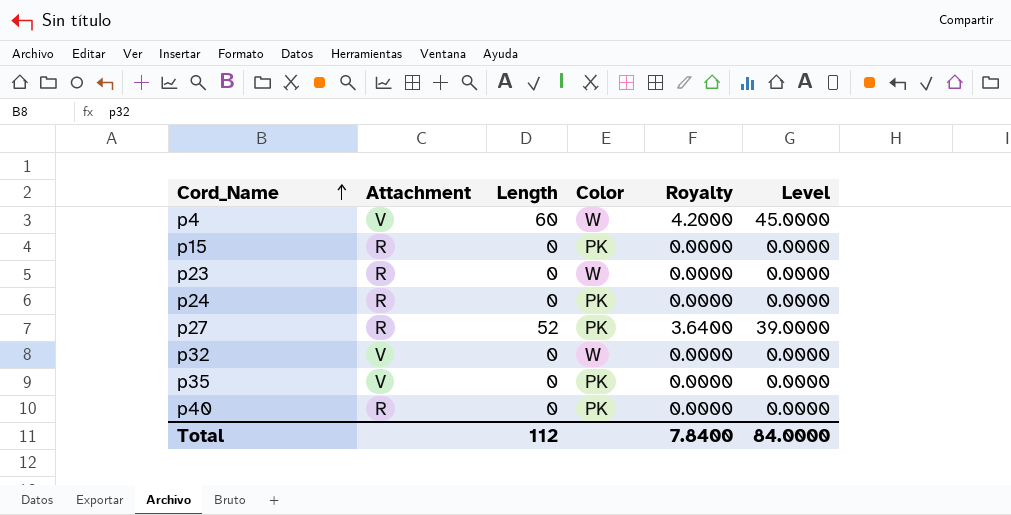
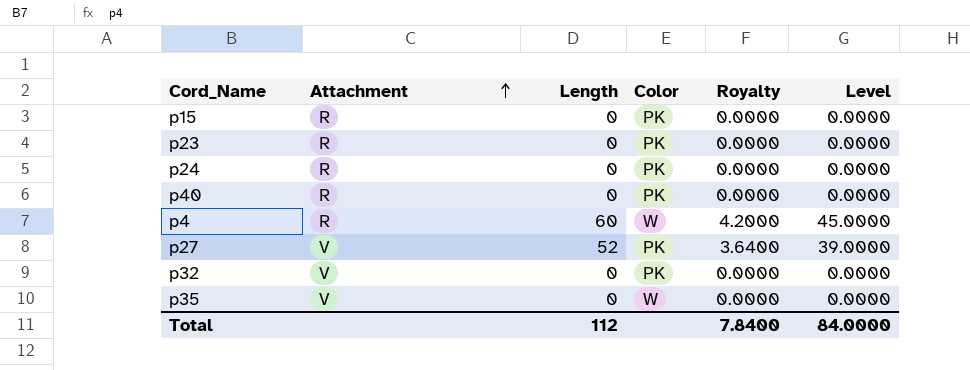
row order: Cord_Name ascending -> Attachment ascending
p23 | Color: W -> PK
p4 | Attachment: V -> R
p27 | Attachment: R -> V
p32 | Color: W -> PK
p35 | Color: PK -> W

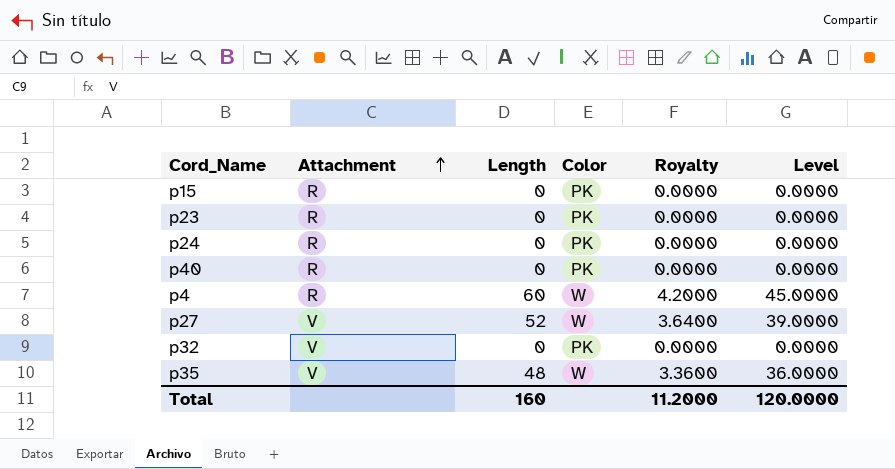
p27 | Color: PK -> W
p35 | Length: 0 -> 48
p35 | Royalty: 0.0000 -> 3.3600
p35 | Level: 0.0000 -> 36.0000
Total | Length: 112 -> 160
Total | Royalty: 7.8400 -> 11.2000
Total | Level: 84.0000 -> 120.0000

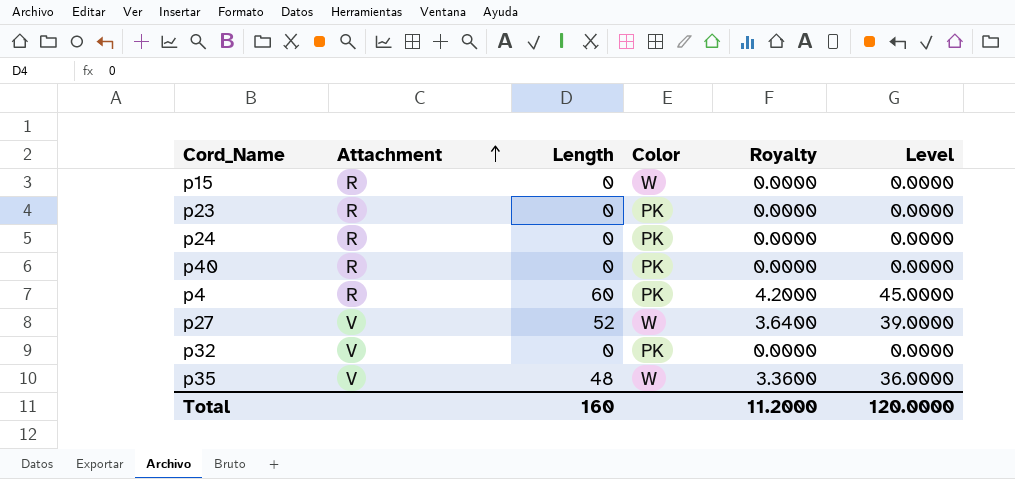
p15 | Color: PK -> W
p4 | Color: W -> PK

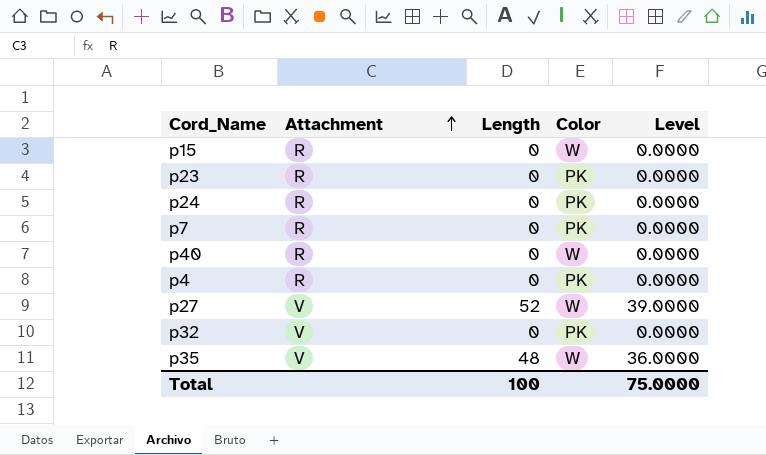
column Royalty | formula: [Length] * 0.07 -> none
row p7: none -> R | 0 | PK | 0.0000
p40 | Color: PK -> W
p4 | Length: 60 -> 0
p4 | Level: 45.0000 -> 0.0000
Total | Length: 160 -> 100
Total | Level: 120.0000 -> 75.0000

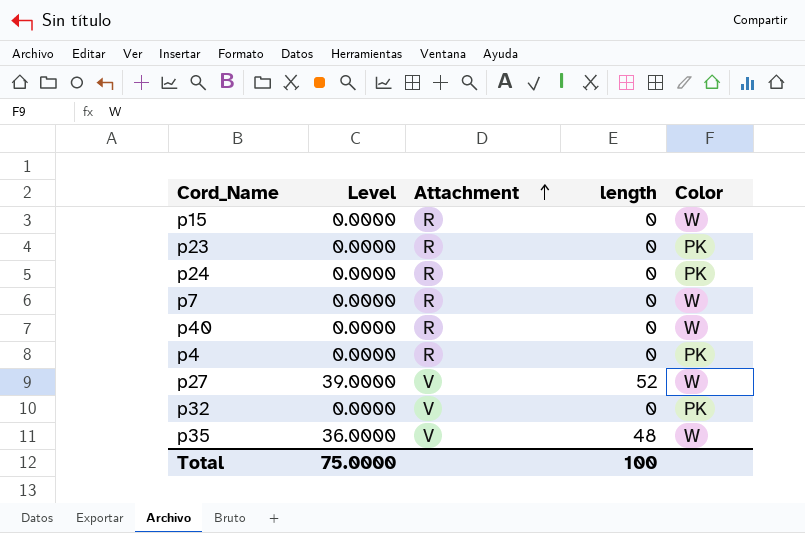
column Level | position: 5 -> 2
column name: Length -> length
p7 | Color: PK -> W

